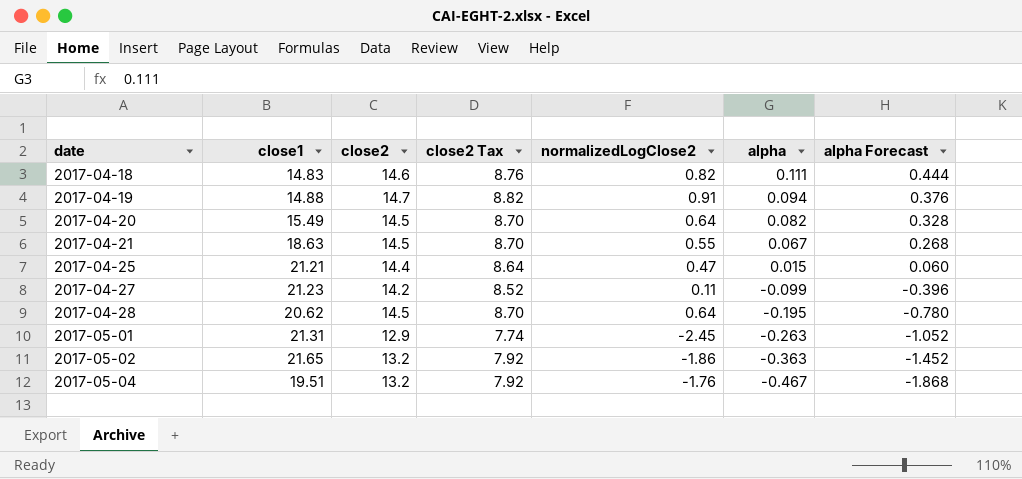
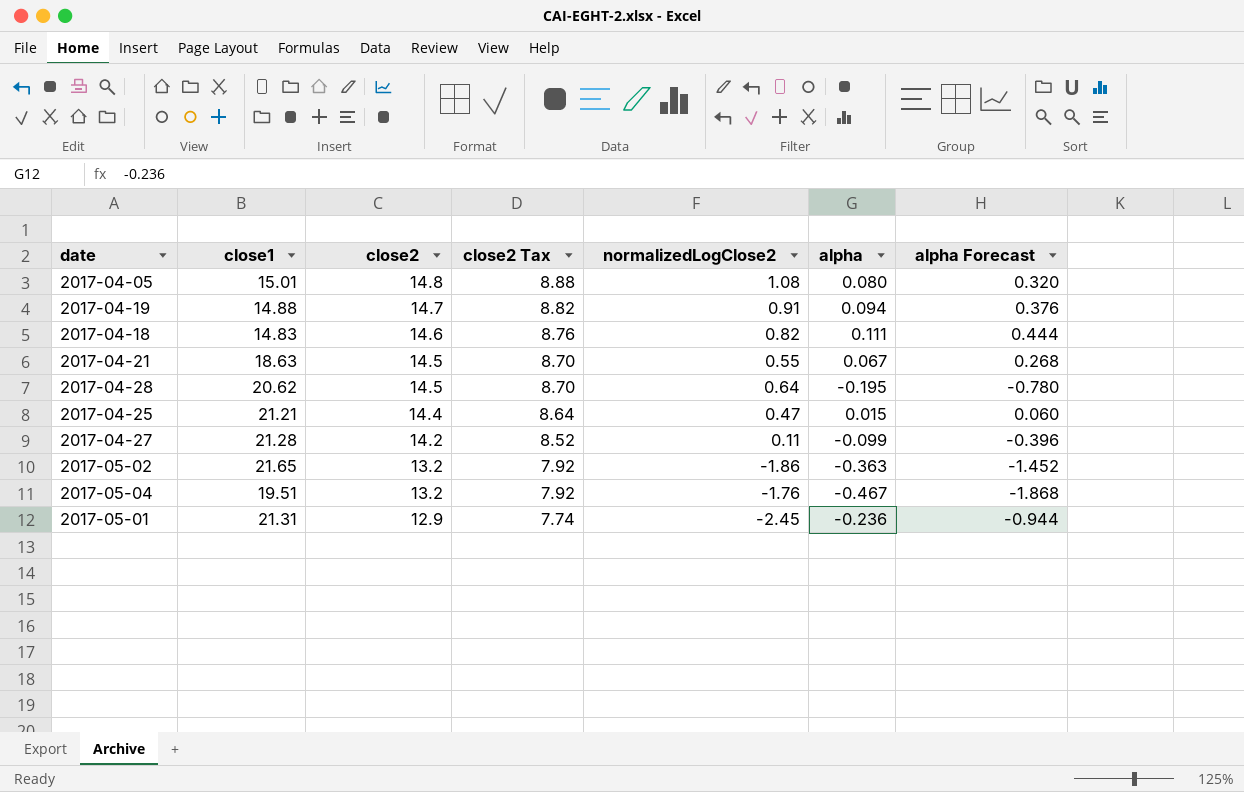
row order: date ascending -> close2 descending
row 2017-04-20: 15.49 | 14.5 | 8.70 | 0.64 | 0.082 | 0.328 -> none
row 2017-04-05: none -> 15.01 | 14.8 | 8.88 | 1.08 | 0.080 | 0.320
2017-04-27 | close1: 21.23 -> 21.28
2017-05-01 | alpha: -0.263 -> -0.236
2017-05-01 | alpha Forecast: -1.052 -> -0.944

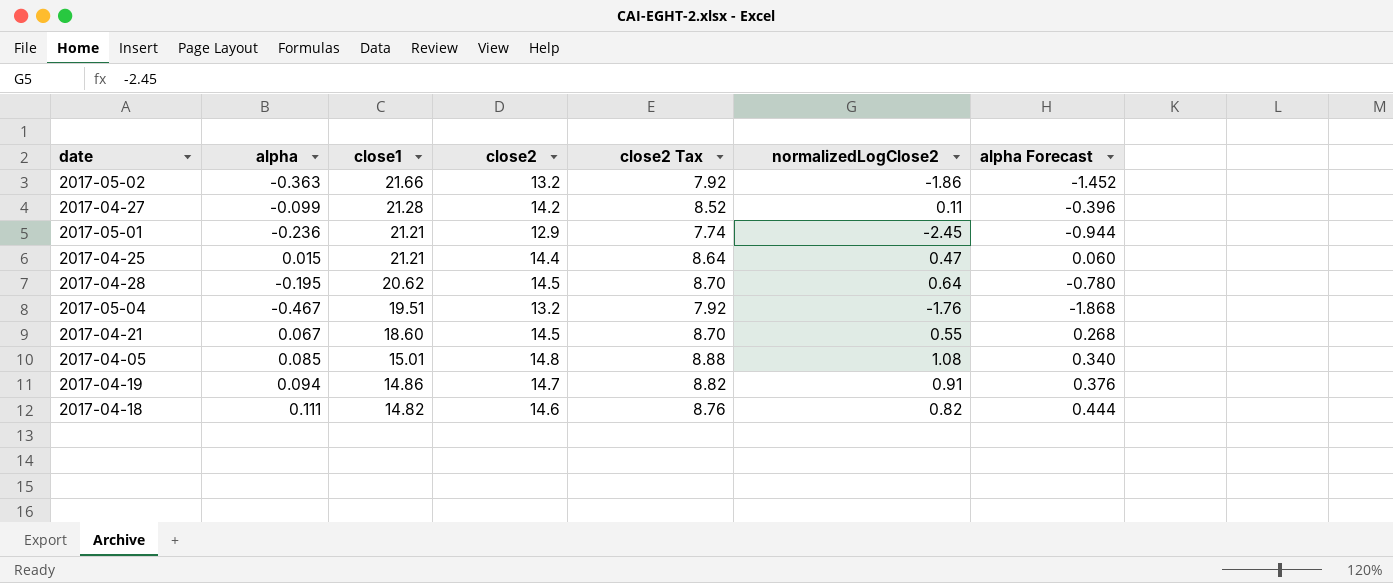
row order: close2 descending -> close1 descending
column alpha | position: 6 -> 2
2017-05-02 | close1: 21.65 -> 21.66
2017-05-01 | close1: 21.31 -> 21.21
2017-04-21 | close1: 18.63 -> 18.60
2017-04-05 | alpha: 0.080 -> 0.085
2017-04-05 | alpha Forecast: 0.320 -> 0.340
2017-04-19 | close1: 14.88 -> 14.86
2017-04-18 | close1: 14.83 -> 14.82

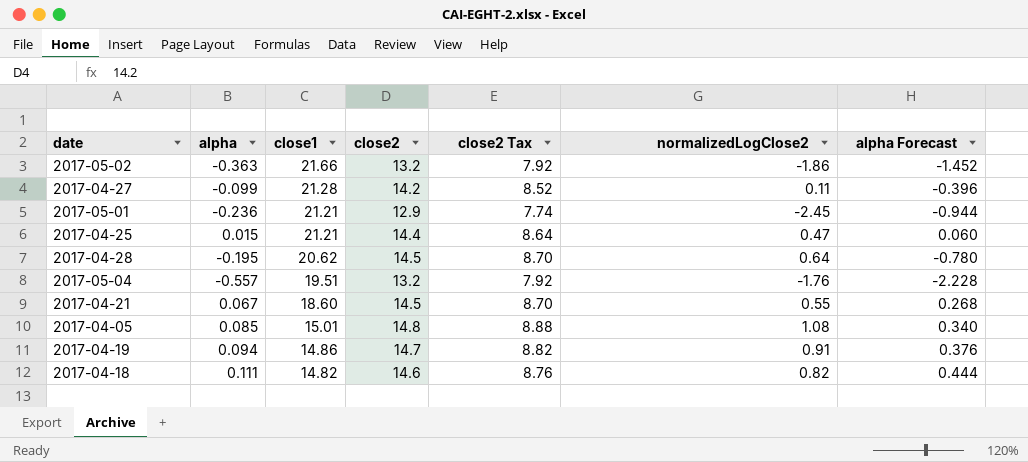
2017-05-04 | alpha: -0.467 -> -0.557
2017-05-04 | alpha Forecast: -1.868 -> -2.228

